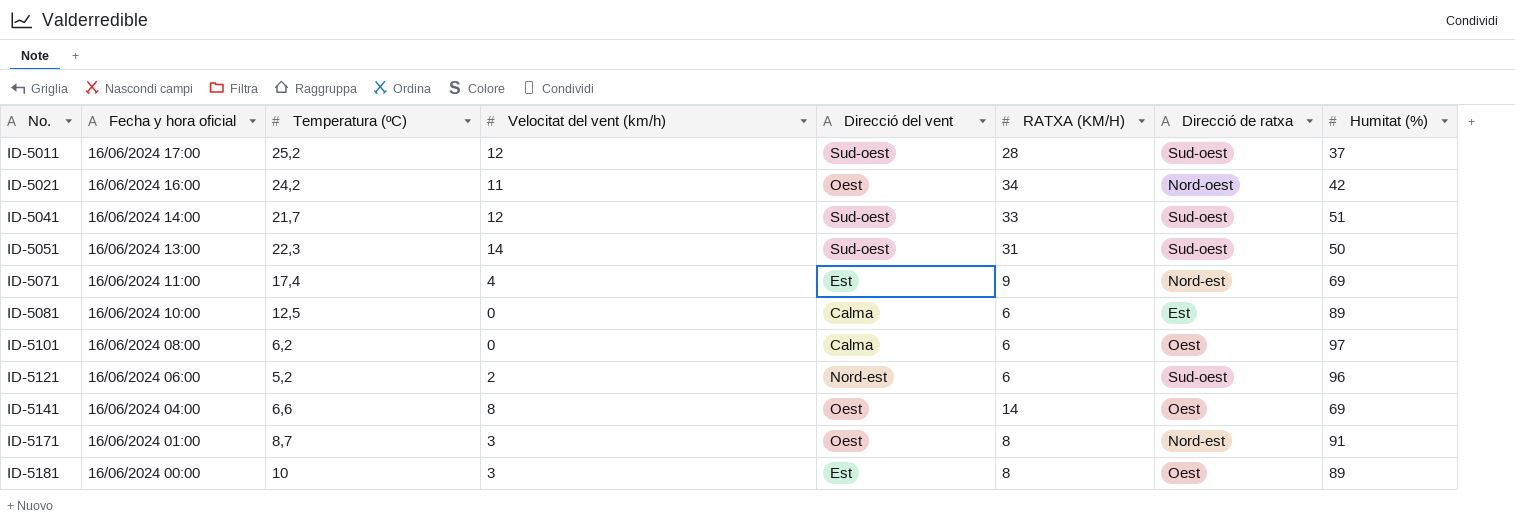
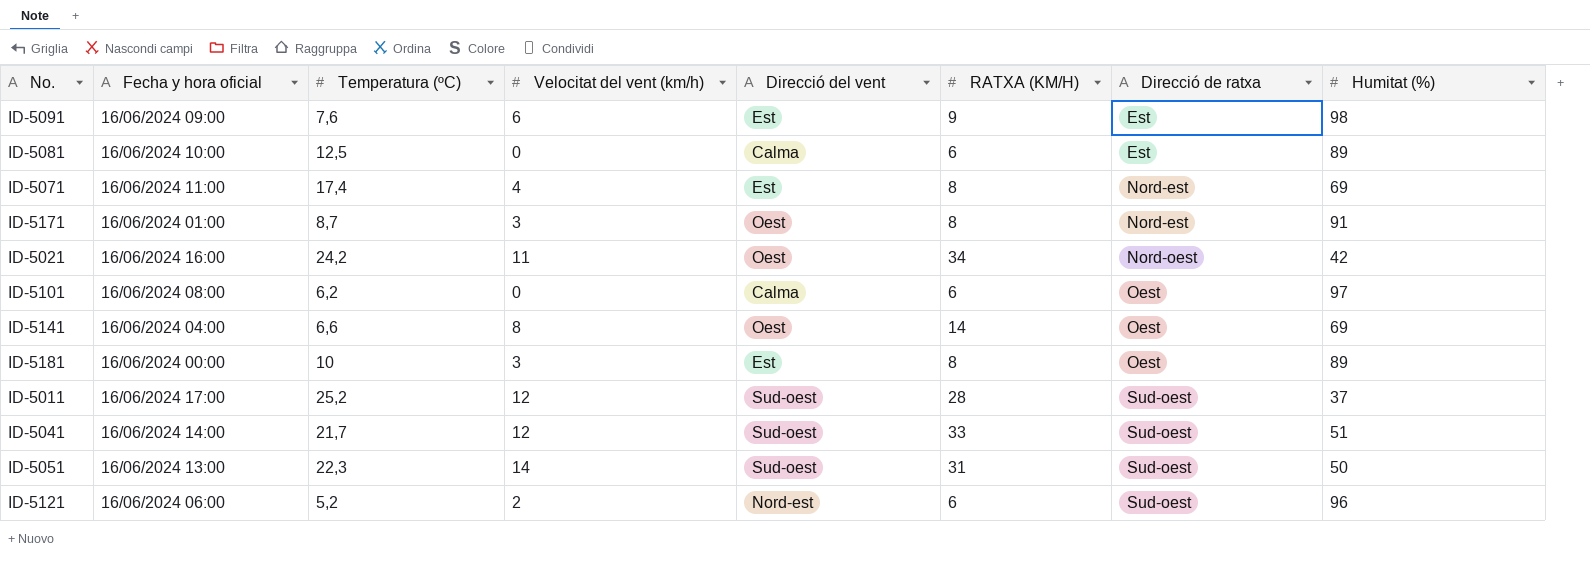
row order: No. ascending -> Direcció de ratxa ascending
row ID-5091: none -> 16/06/2024 09:00 | 7,6 | 6 | Est | 9 | Est | 98
ID-5071 | RATXA (KM/H): 9 -> 8

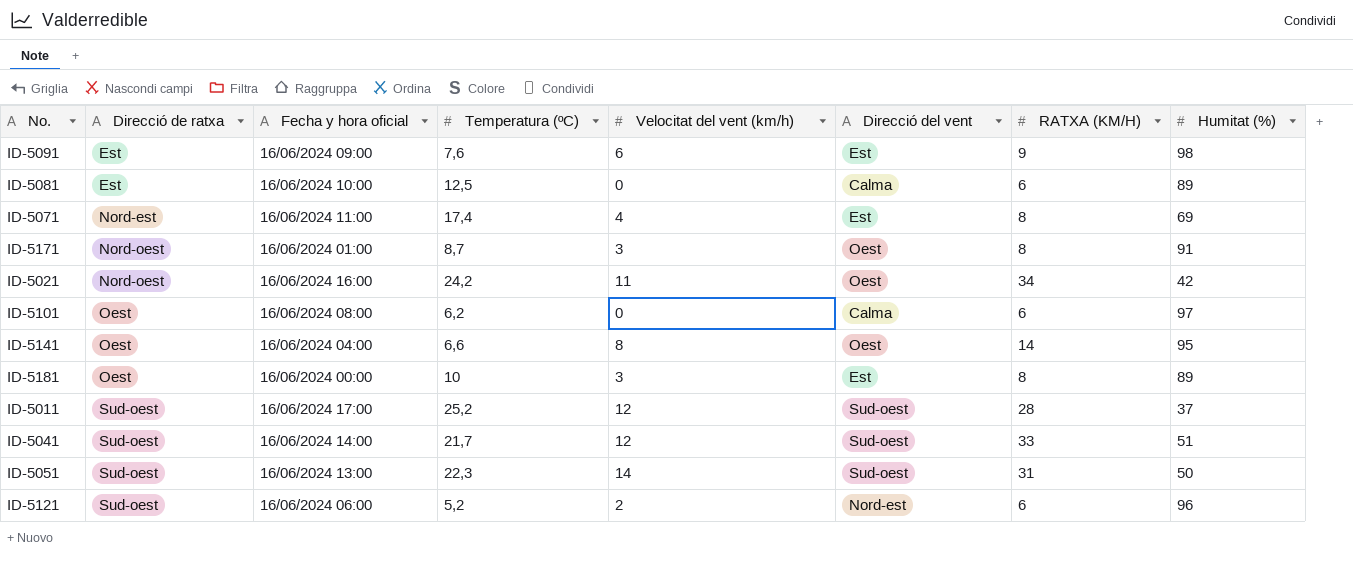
column Direcció de ratxa | position: 7 -> 2
ID-5171 | Direcció de ratxa: Nord-est -> Nord-oest
ID-5141 | Humitat (%): 69 -> 95

